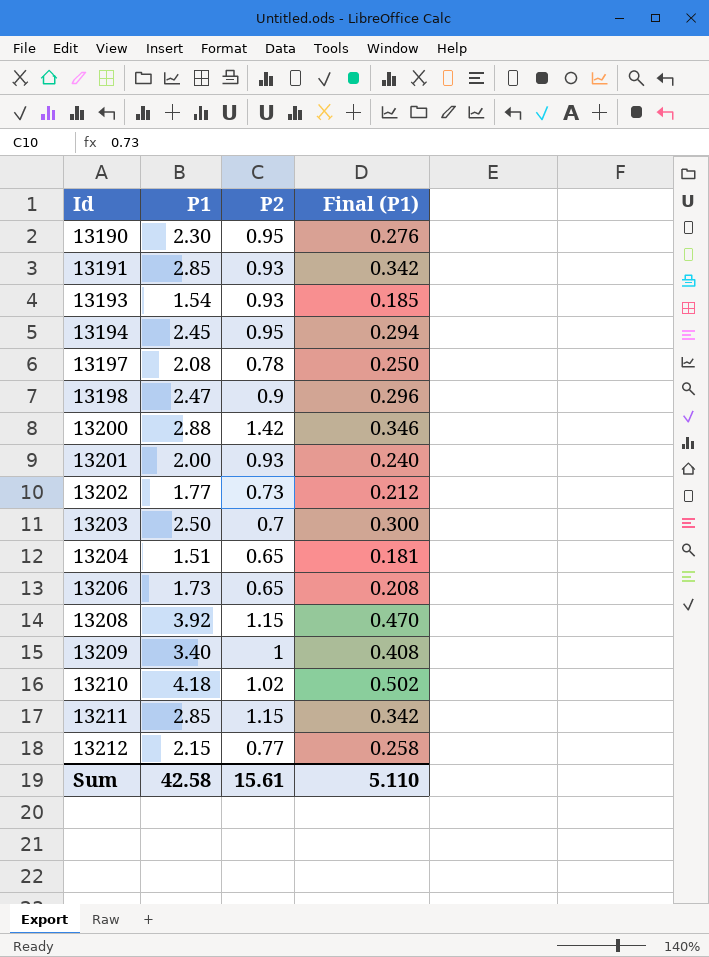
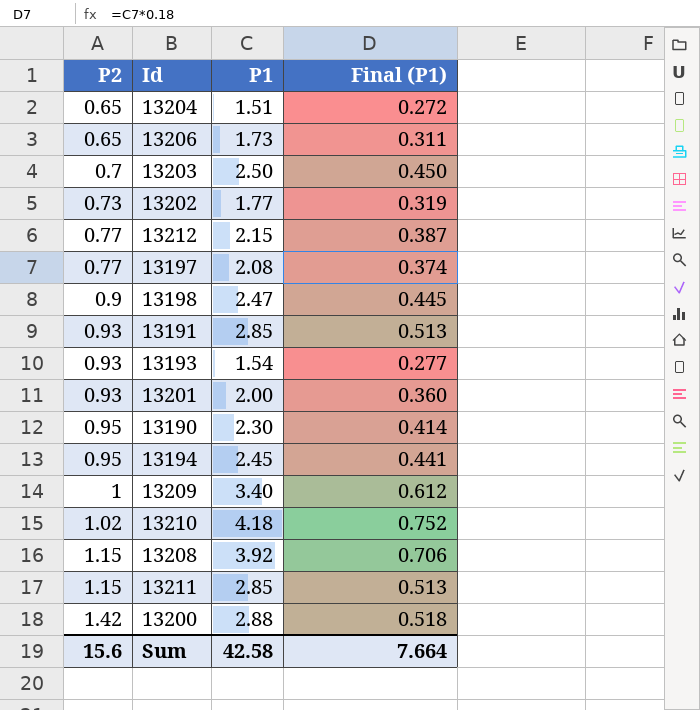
row order: Id ascending -> P2 ascending
column P2 | position: 3 -> 1
column Final (P1) | formula: [P1] * 0.12 -> [P1] * 0.18
13197 | P2: 0.78 -> 0.77
Sum | P2: 15.61 -> 15.6
Sum | Final (P1): 5.110 -> 7.664

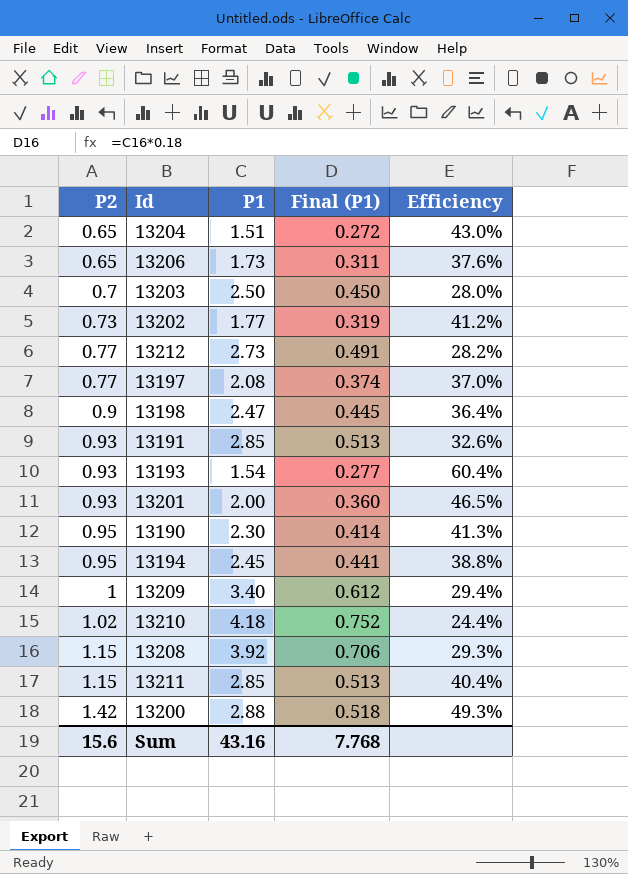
column Efficiency | formula: none -> [P2] / [P1]
13212 | P1: 2.15 -> 2.73
13212 | Final (P1): 0.387 -> 0.491
Sum | P1: 42.58 -> 43.16
Sum | Final (P1): 7.664 -> 7.768

